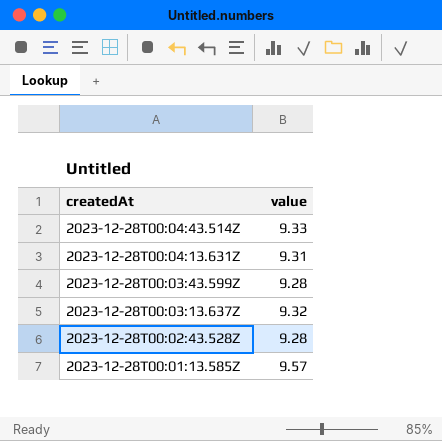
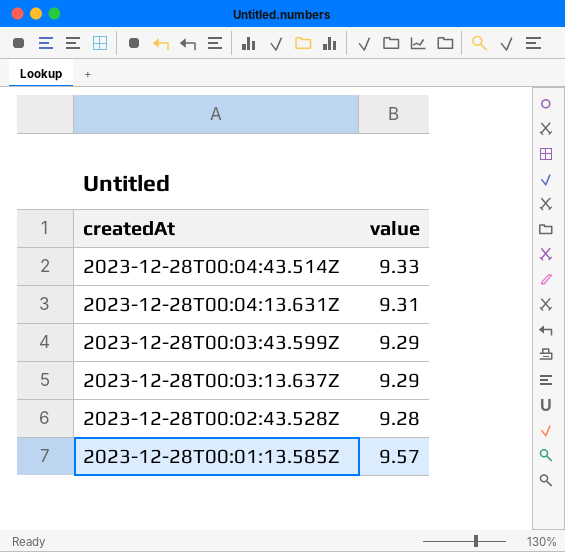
2023-12-28T00:03:43.599Z | value: 9.28 -> 9.29
2023-12-28T00:03:13.637Z | value: 9.32 -> 9.29

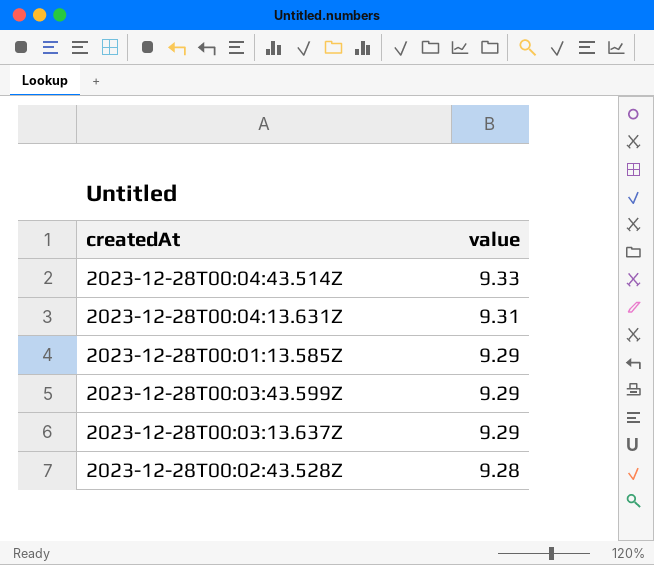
row order: createdAt descending -> value descending
2023-12-28T00:01:13.585Z | value: 9.57 -> 9.29

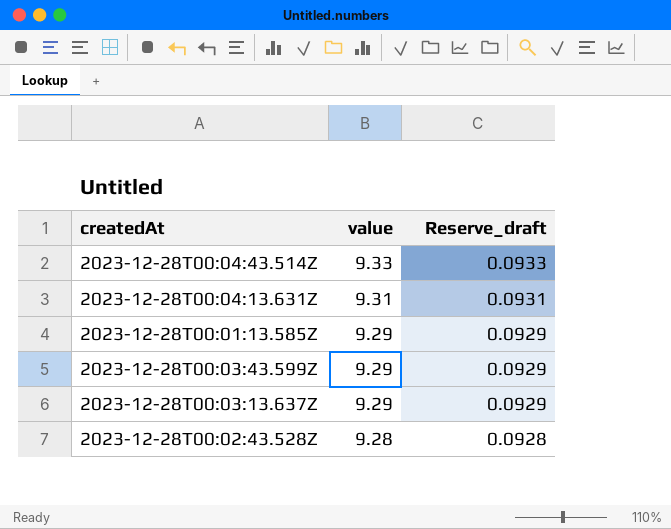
column Reserve_draft | formula: none -> [value] * 0.01

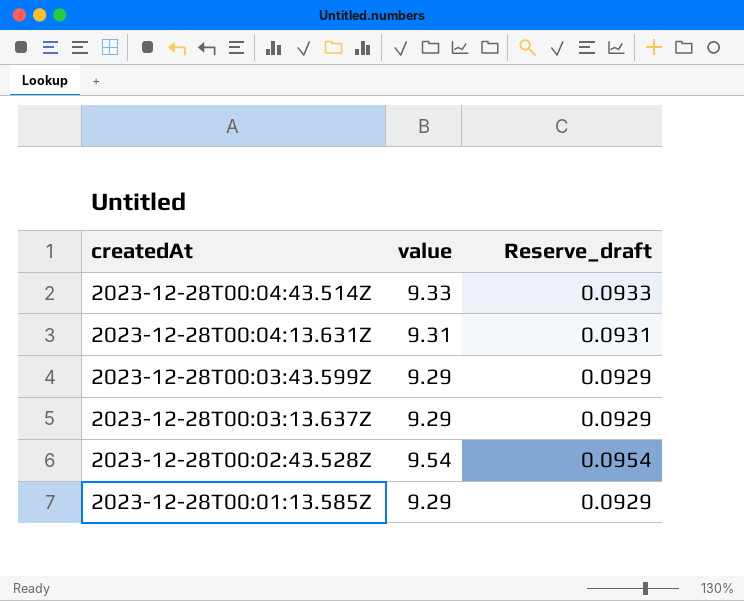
row order: value descending -> createdAt descending
2023-12-28T00:02:43.528Z | value: 9.28 -> 9.54
2023-12-28T00:02:43.528Z | Reserve_draft: 0.0928 -> 0.0954

